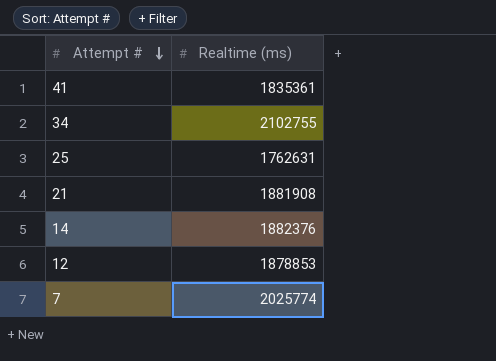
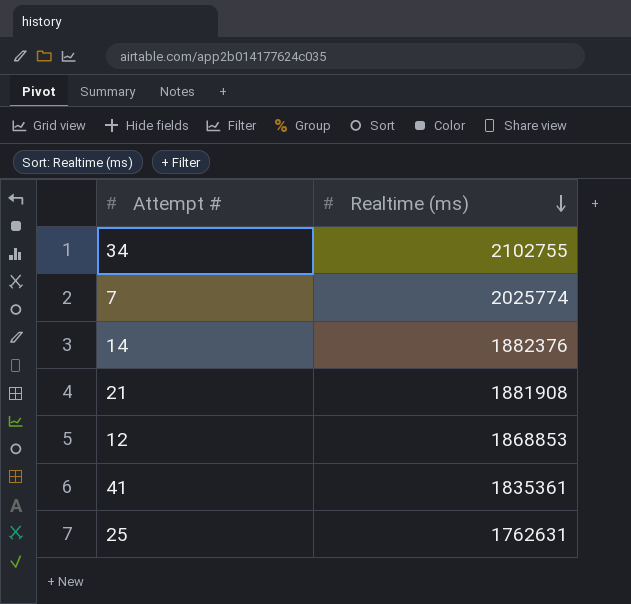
row order: Attempt # descending -> Realtime (ms) descending
12 | Realtime (ms): 1878853 -> 1868853

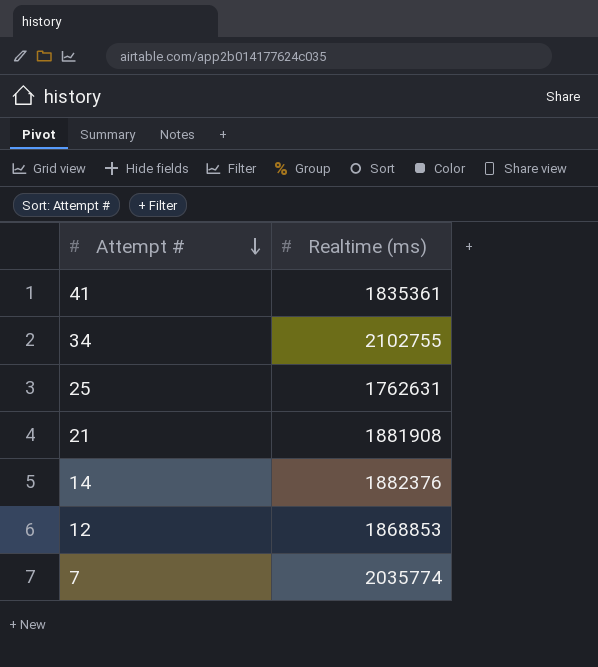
row order: Realtime (ms) descending -> Attempt # descending
7 | Realtime (ms): 2025774 -> 2035774

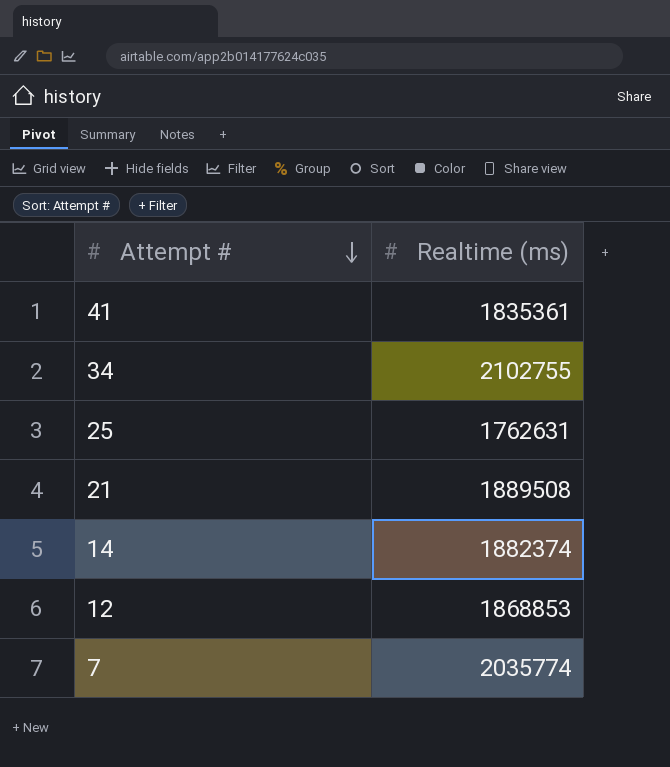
21 | Realtime (ms): 1881908 -> 1889508
14 | Realtime (ms): 1882376 -> 1882374

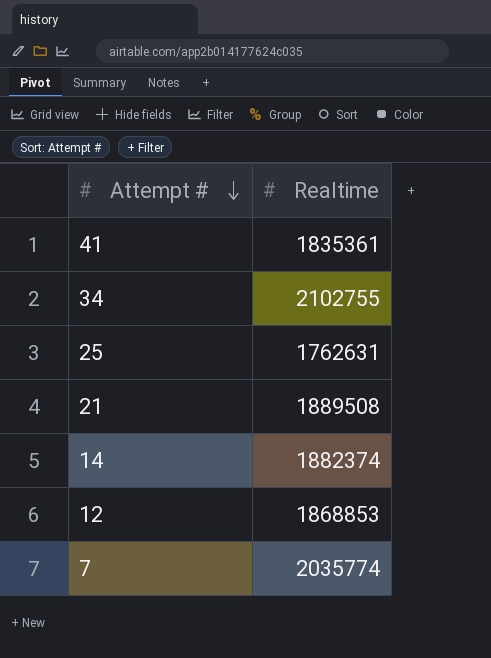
column name: Realtime (ms) -> Realtime

